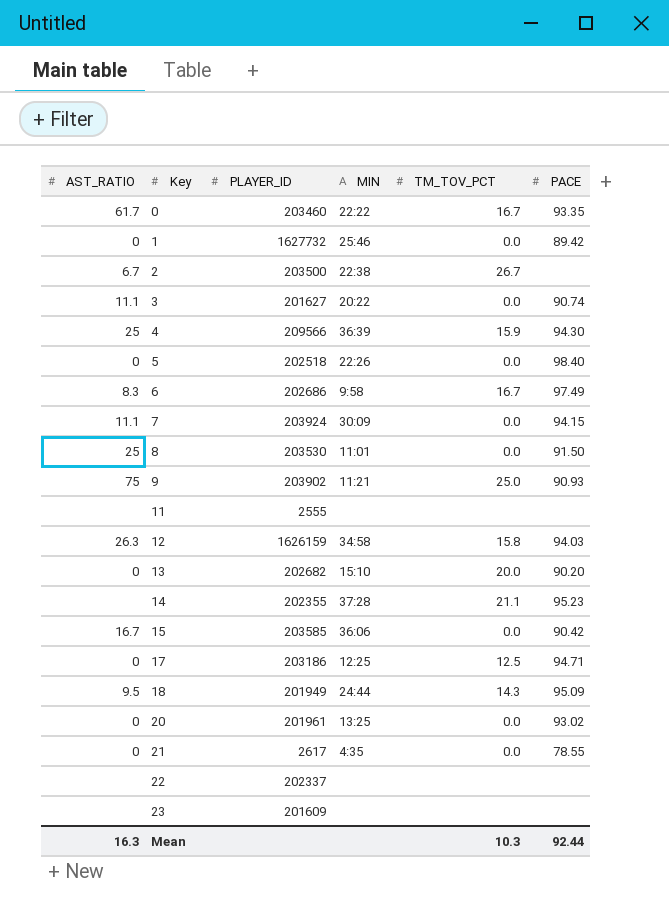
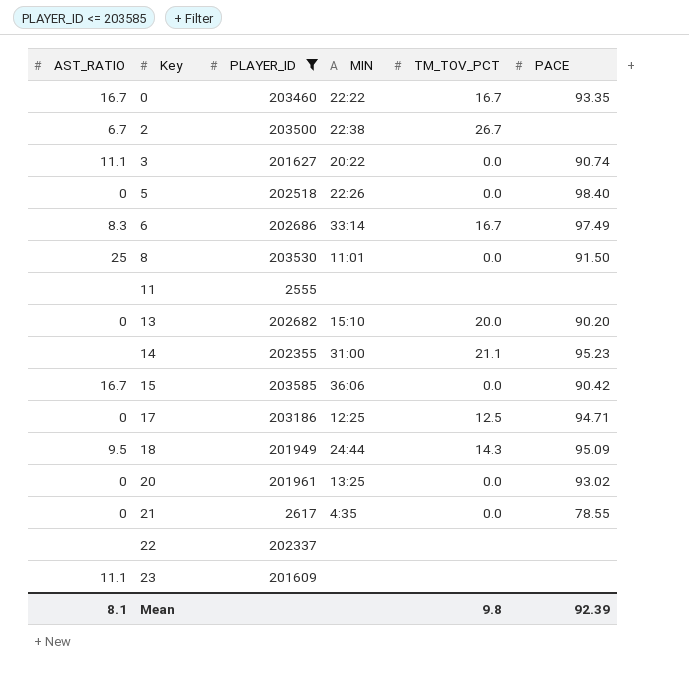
filter: none -> PLAYER_ID <= 203585
0 | AST_RATIO: 61.7 -> 16.7
6 | MIN: 9:58 -> 33:14
14 | MIN: 37:28 -> 31:00
23 | AST_RATIO: none -> 11.1
Mean | AST_RATIO: 16.3 -> 8.1
Mean | TM_TOV_PCT: 10.3 -> 9.8
Mean | PACE: 92.44 -> 92.39

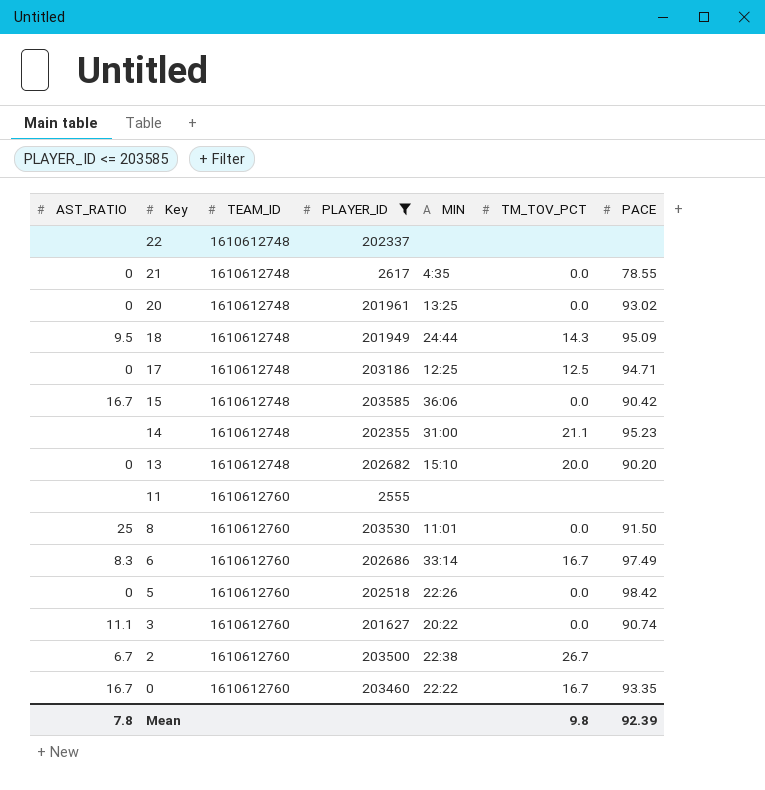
row order: Key ascending -> Key descending
column TEAM_ID | position: none -> 3
row 23: 11.1 | 201609 | none | none | none -> none
5 | PACE: 98.40 -> 98.42
Mean | AST_RATIO: 8.1 -> 7.8

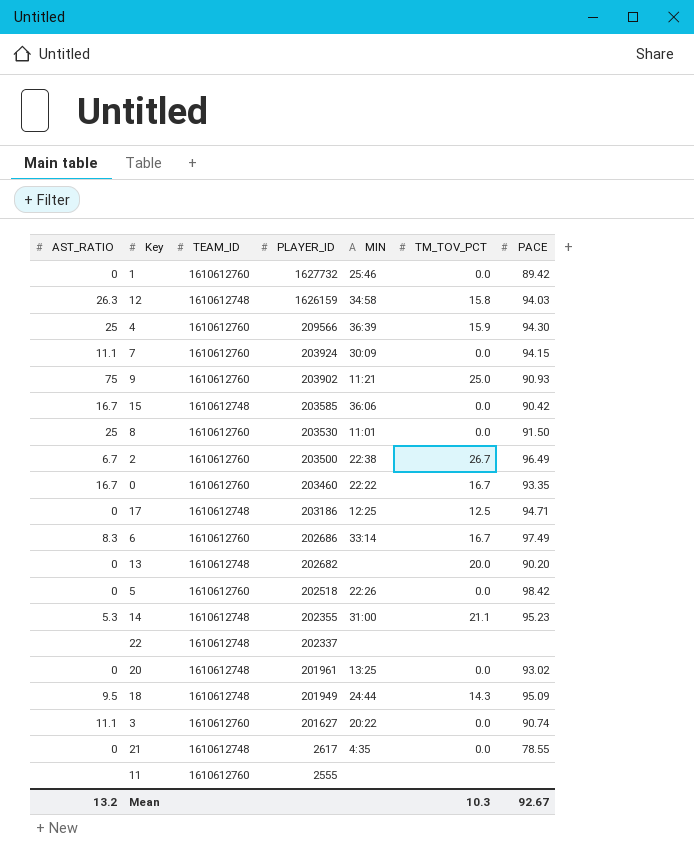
filter: PLAYER_ID <= 203585 -> none
row order: Key descending -> PLAYER_ID descending
2 | PACE: none -> 96.49
13 | MIN: 15:10 -> none
14 | AST_RATIO: none -> 5.3
Mean | AST_RATIO: 7.8 -> 13.2
Mean | TM_TOV_PCT: 9.8 -> 10.3
Mean | PACE: 92.39 -> 92.67

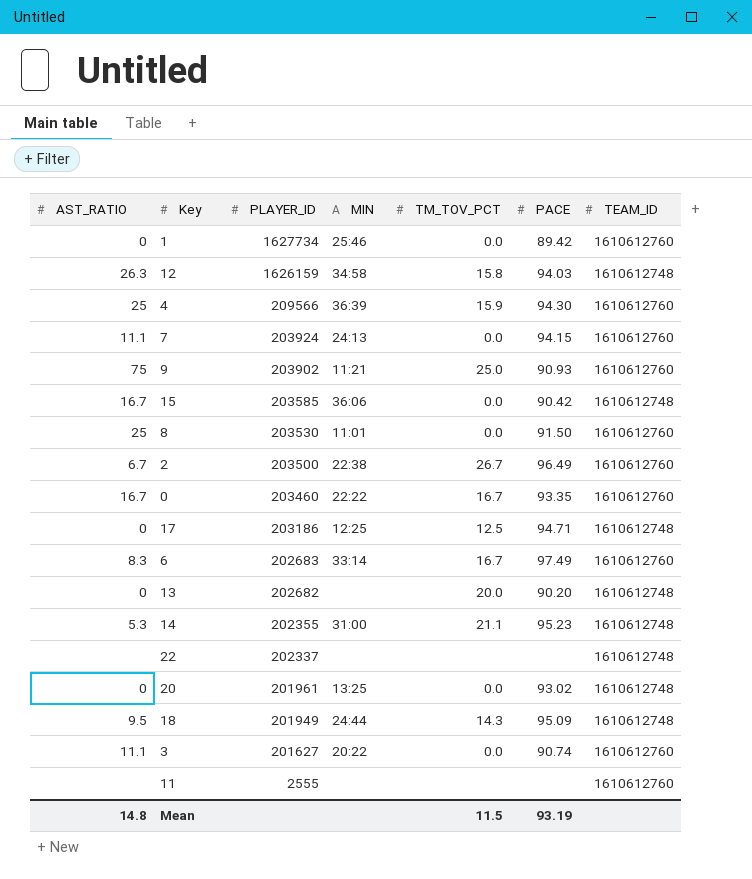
column TEAM_ID | position: 3 -> 7
row 5: 0 | 1610612760 | 202518 | 22:26 | 0.0 | 98.42 -> none
row 21: 0 | 1610612748 | 2617 | 4:35 | 0.0 | 78.55 -> none
1 | PLAYER_ID: 1627732 -> 1627734
7 | MIN: 30:09 -> 24:13
6 | PLAYER_ID: 202686 -> 202683
Mean | AST_RATIO: 13.2 -> 14.8
Mean | TM_TOV_PCT: 10.3 -> 11.5
Mean | PACE: 92.67 -> 93.19

